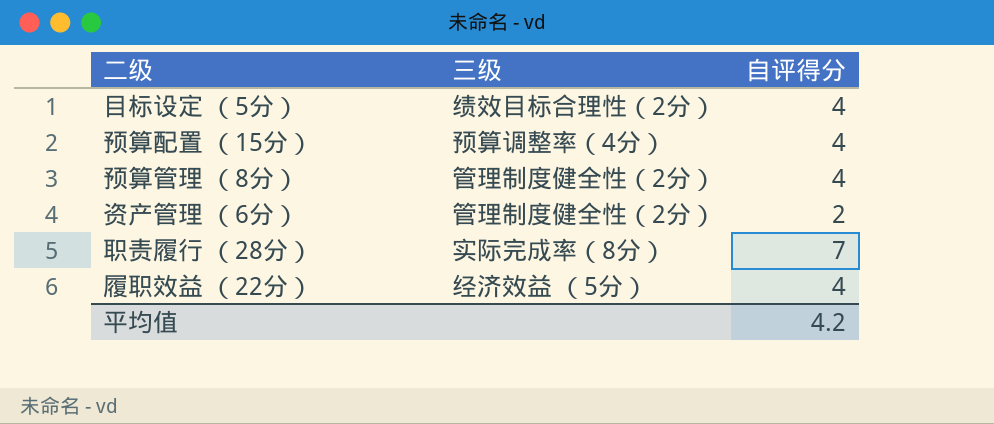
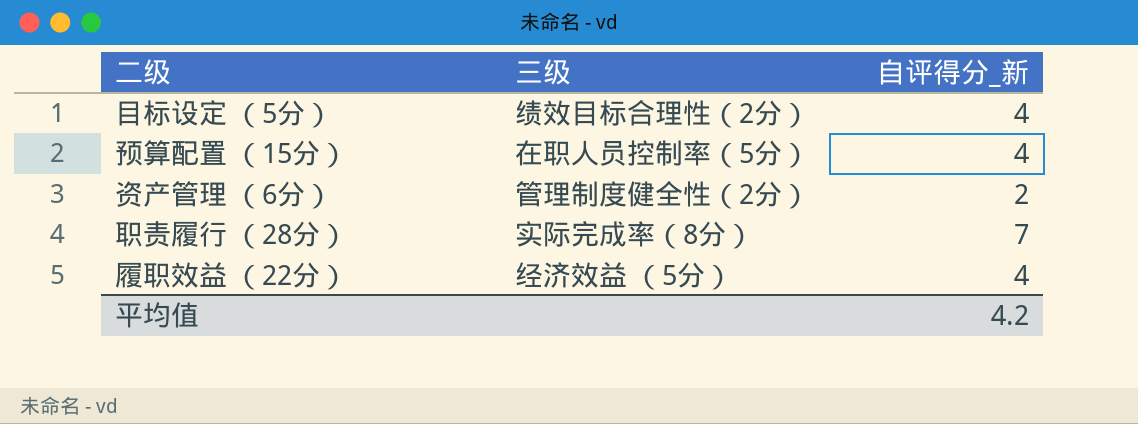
column name: 自评得分 -> 自评得分_新
row 预算管理 （8分）: 管理制度健全性（2分） | 4 -> none
预算配置 （15分） | 三级: 预算调整率（4分） -> 在职人员控制率（5分）

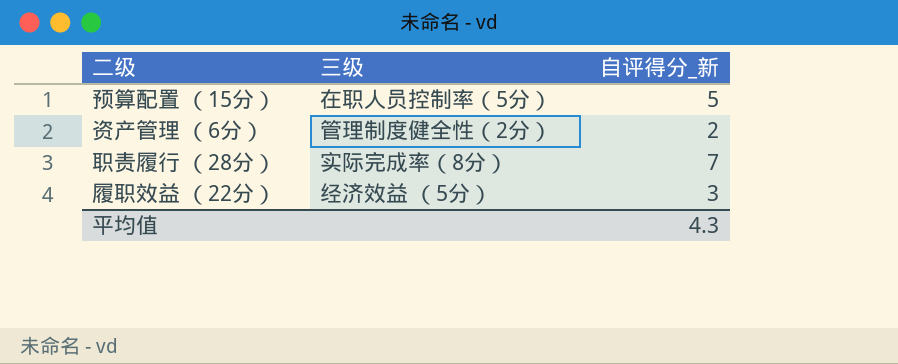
row 目标设定 （5分）: 绩效目标合理性（2分） | 4 -> none
预算配置 （15分） | 自评得分_新: 4 -> 5
履职效益 （22分） | 自评得分_新: 4 -> 3
平均值 | 自评得分_新: 4.2 -> 4.3

